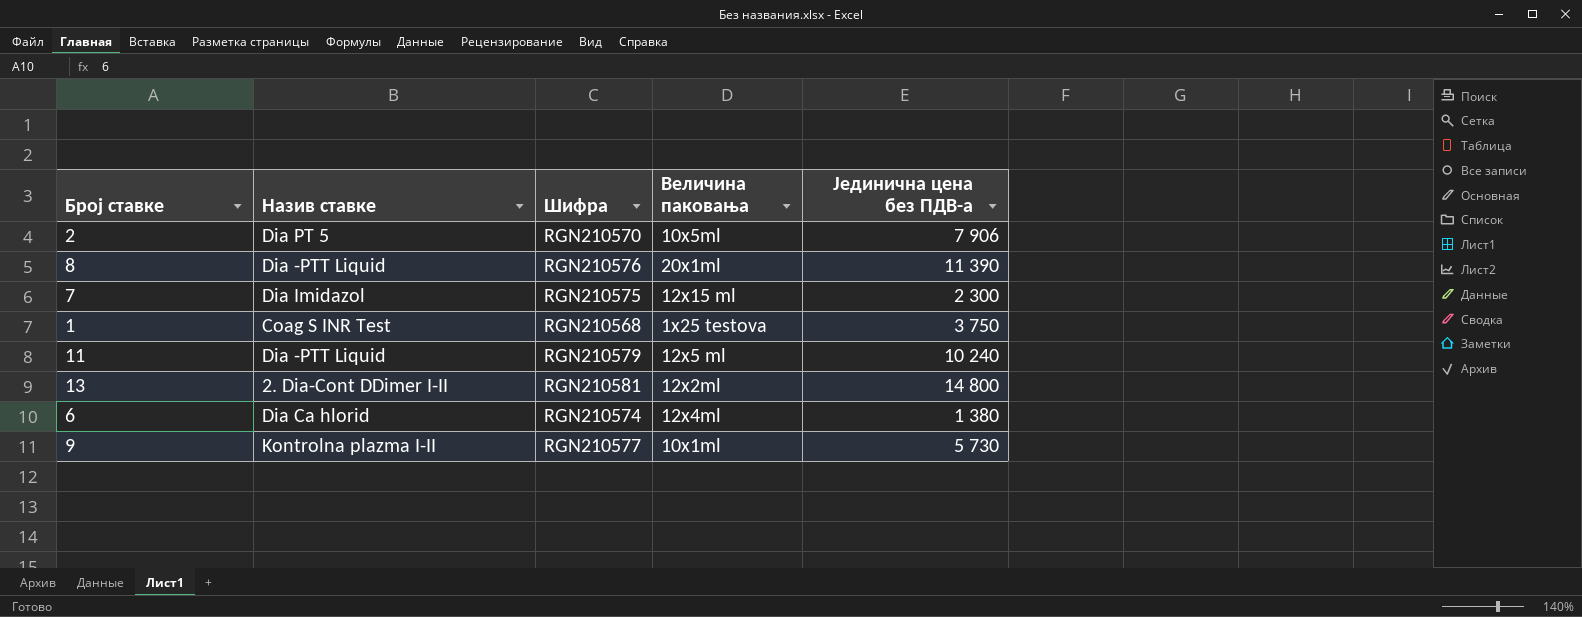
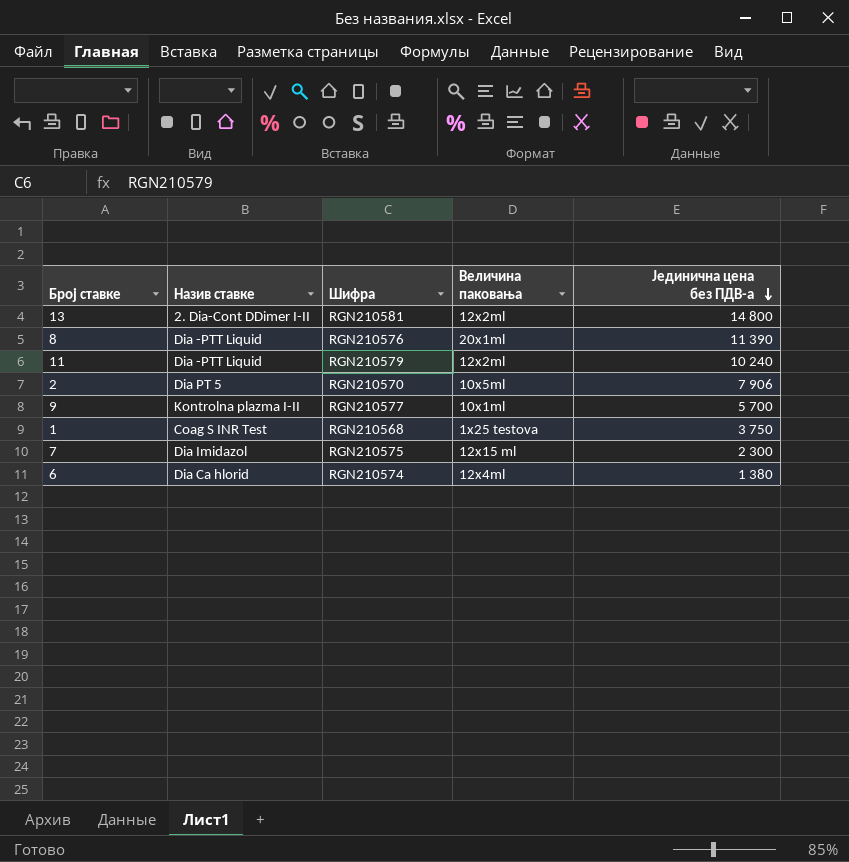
row order: none -> Јединична цена без ПДВ-а descending
11 | Величина паковања: 12x5 ml -> 12x2ml
9 | Јединична цена без ПДВ-а: 5 730 -> 5 700

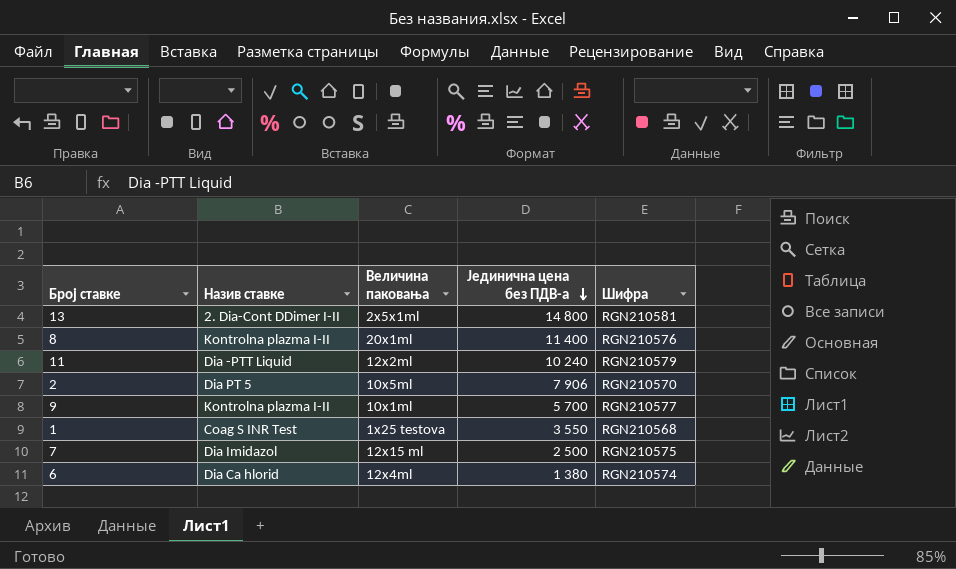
column Шифра | position: 3 -> 5
13 | Величина паковања: 12x2ml -> 2x5x1ml
8 | Назив ставке: Dia -PTT Liquid -> Kontrolna plazma I-II
8 | Јединична цена без ПДВ-а: 11 390 -> 11 400
1 | Јединична цена без ПДВ-а: 3 750 -> 3 550
7 | Јединична цена без ПДВ-а: 2 300 -> 2 500

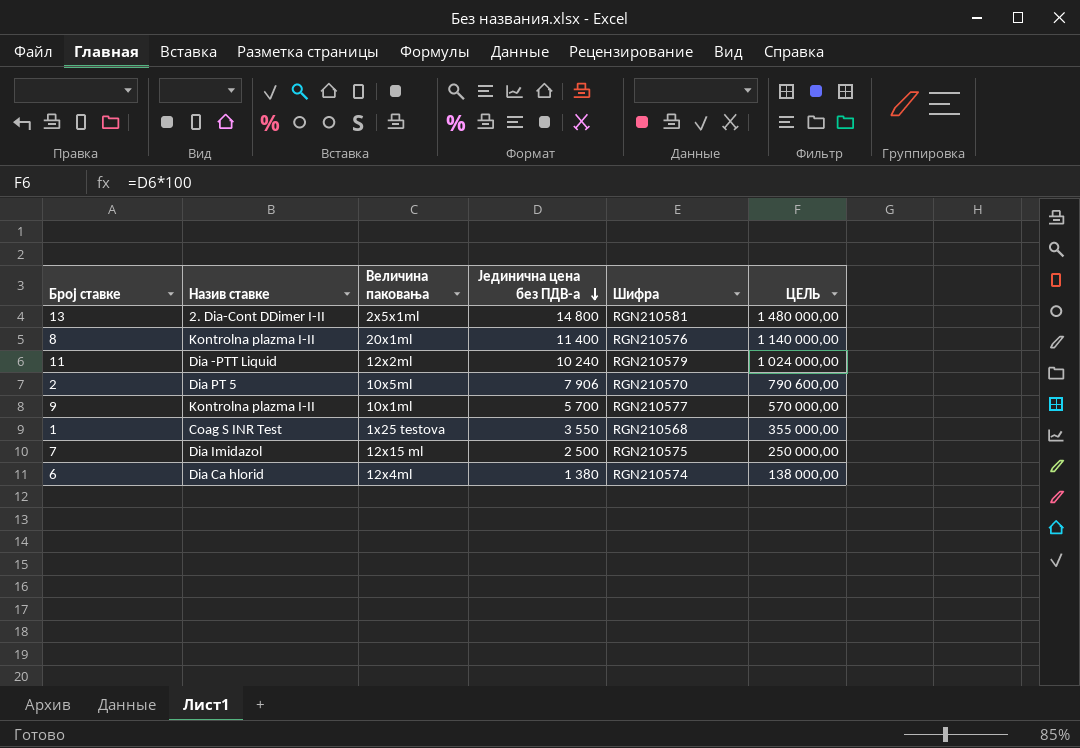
column ЦЕЛЬ | formula: none -> [Јединична цена без ПДВ-а] * 100

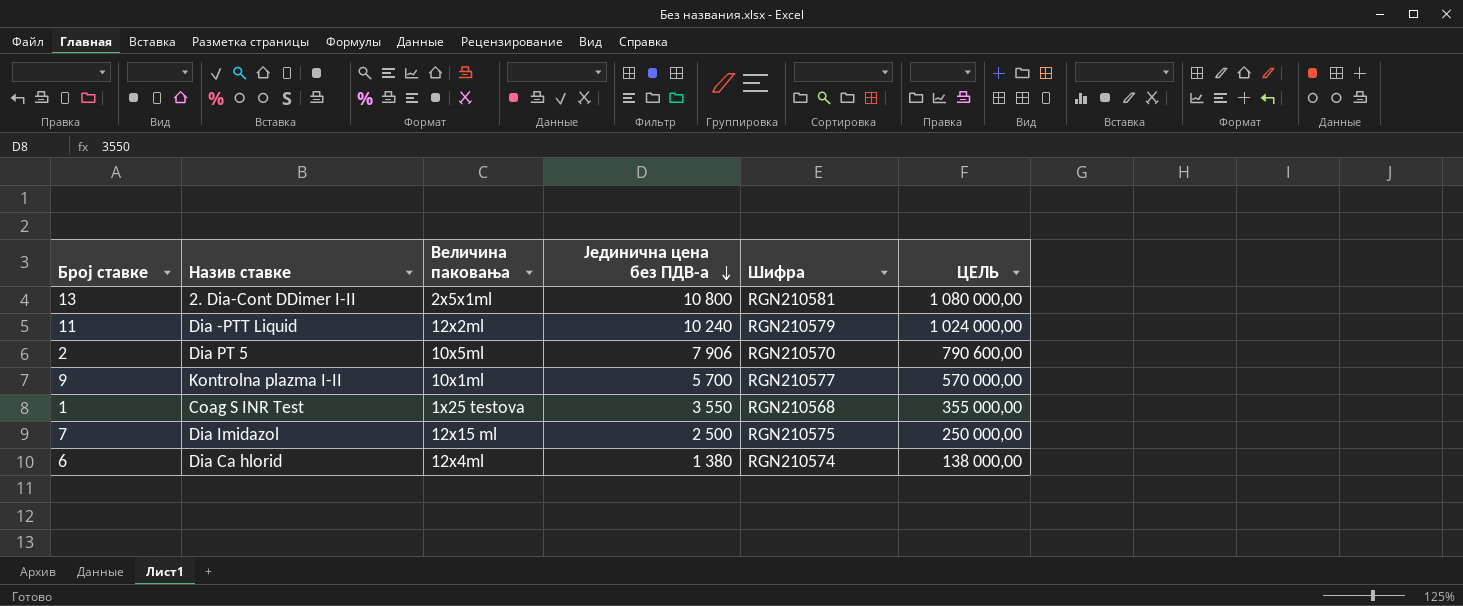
row 8: Kontrolna plazma I-II | 20x1ml | 11 400 | RGN210576 | 1 140 000,00 -> none
13 | Јединична цена без ПДВ-а: 14 800 -> 10 800
13 | ЦЕЛЬ: 1 480 000,00 -> 1 080 000,00

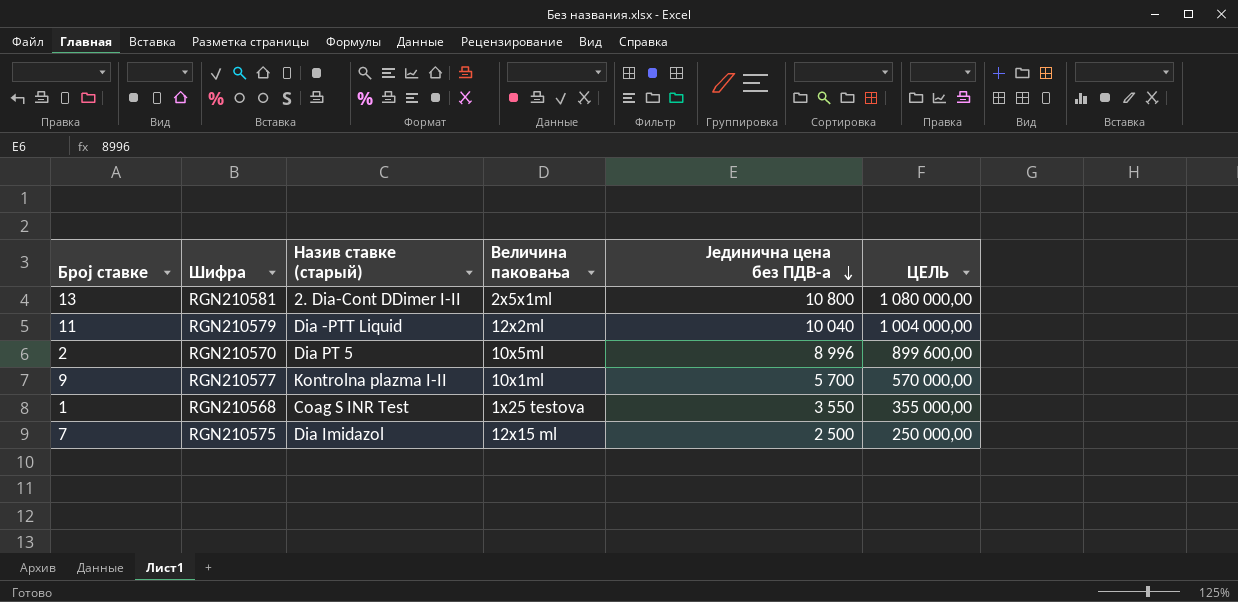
column Шифра | position: 5 -> 2
column name: Назив ставке -> Назив ставке (старый)
row 6: Dia Ca hlorid | 12x4ml | 1 380 | RGN210574 | 138 000,00 -> none
11 | Јединична цена без ПДВ-а: 10 240 -> 10 040
11 | ЦЕЛЬ: 1 024 000,00 -> 1 004 000,00
2 | Јединична цена без ПДВ-а: 7 906 -> 8 996
2 | ЦЕЛЬ: 790 600,00 -> 899 600,00

